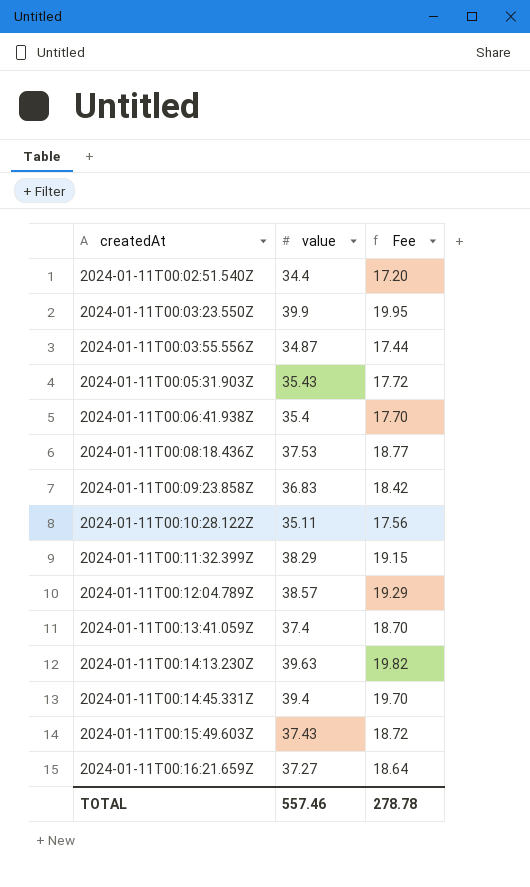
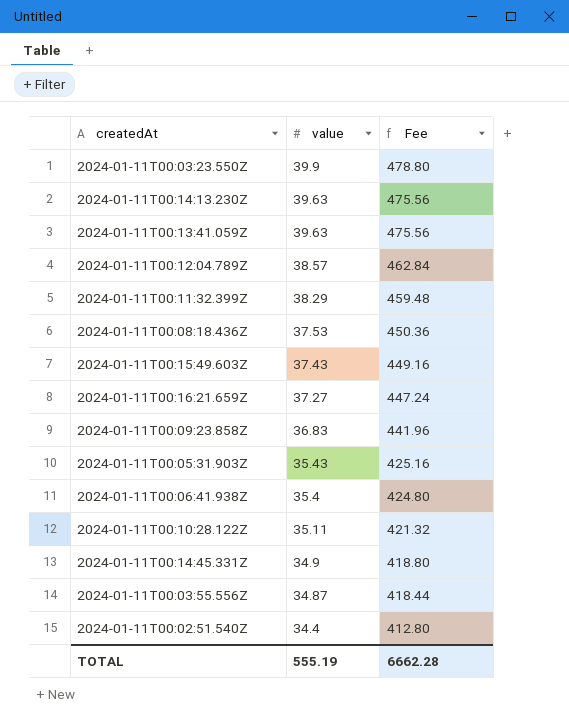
row order: createdAt ascending -> value descending
column Fee | formula: [value] * 0.5 -> [value] * 12
2024-01-11T00:13:41.059Z | value: 37.4 -> 39.63
2024-01-11T00:14:45.331Z | value: 39.4 -> 34.9
TOTAL | value: 557.46 -> 555.19
TOTAL | Fee: 278.78 -> 6662.28

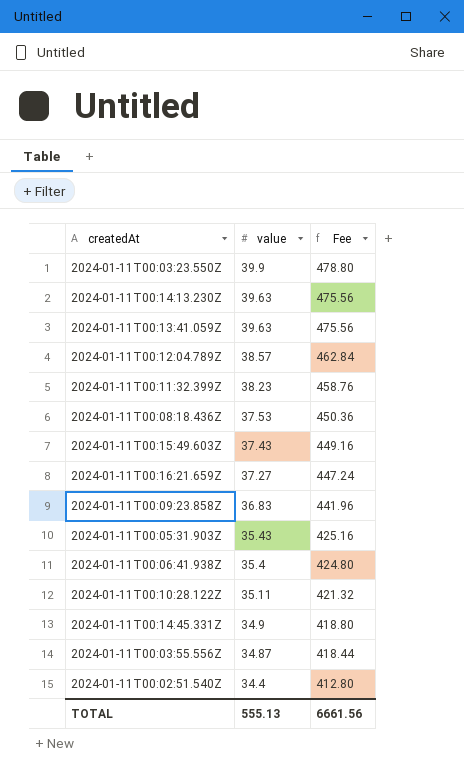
2024-01-11T00:11:32.399Z | value: 38.29 -> 38.23
2024-01-11T00:11:32.399Z | Fee: 459.48 -> 458.76
TOTAL | value: 555.19 -> 555.13
TOTAL | Fee: 6662.28 -> 6661.56

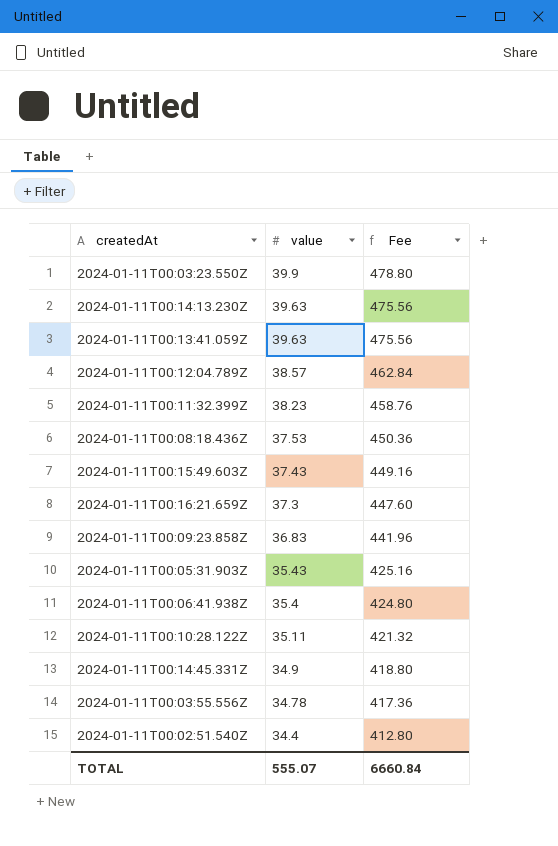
2024-01-11T00:16:21.659Z | value: 37.27 -> 37.3
2024-01-11T00:16:21.659Z | Fee: 447.24 -> 447.60
2024-01-11T00:03:55.556Z | value: 34.87 -> 34.78
2024-01-11T00:03:55.556Z | Fee: 418.44 -> 417.36
TOTAL | value: 555.13 -> 555.07
TOTAL | Fee: 6661.56 -> 6660.84

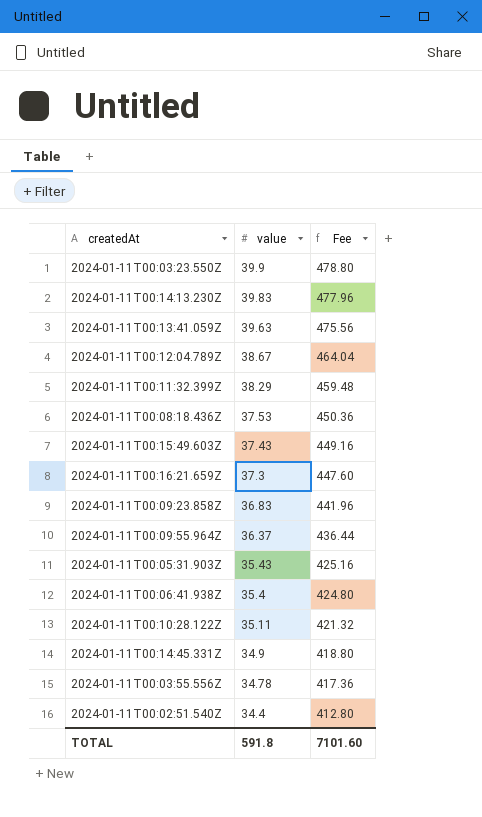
2024-01-11T00:14:13.230Z | value: 39.63 -> 39.83
2024-01-11T00:14:13.230Z | Fee: 475.56 -> 477.96
2024-01-11T00:12:04.789Z | value: 38.57 -> 38.67
2024-01-11T00:12:04.789Z | Fee: 462.84 -> 464.04
2024-01-11T00:11:32.399Z | value: 38.23 -> 38.29
2024-01-11T00:11:32.399Z | Fee: 458.76 -> 459.48
row 2024-01-11T00:09:55.964Z: none -> 36.37 | 436.44
TOTAL | value: 555.07 -> 591.8
TOTAL | Fee: 6660.84 -> 7101.60

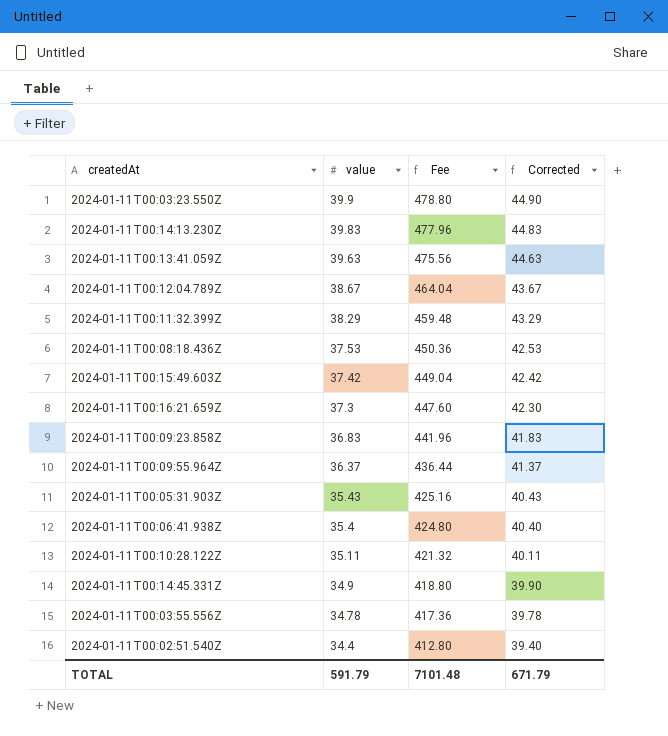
column Corrected | formula: none -> [value] + 5
2024-01-11T00:15:49.603Z | value: 37.43 -> 37.42
2024-01-11T00:15:49.603Z | Fee: 449.16 -> 449.04
TOTAL | value: 591.8 -> 591.79
TOTAL | Fee: 7101.60 -> 7101.48

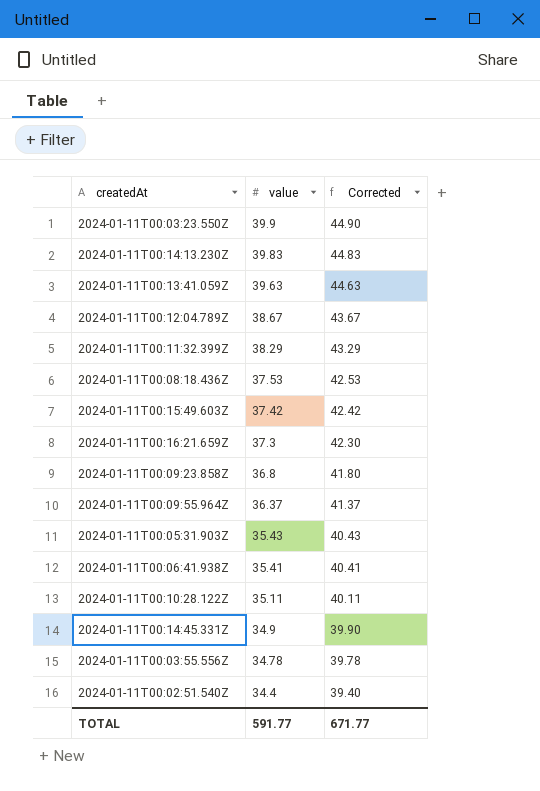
column Fee | formula: [value] * 12 -> none
2024-01-11T00:09:23.858Z | value: 36.83 -> 36.8
2024-01-11T00:09:23.858Z | Corrected: 41.83 -> 41.80
2024-01-11T00:06:41.938Z | value: 35.4 -> 35.41
2024-01-11T00:06:41.938Z | Corrected: 40.40 -> 40.41
TOTAL | value: 591.79 -> 591.77
TOTAL | Corrected: 671.79 -> 671.77

